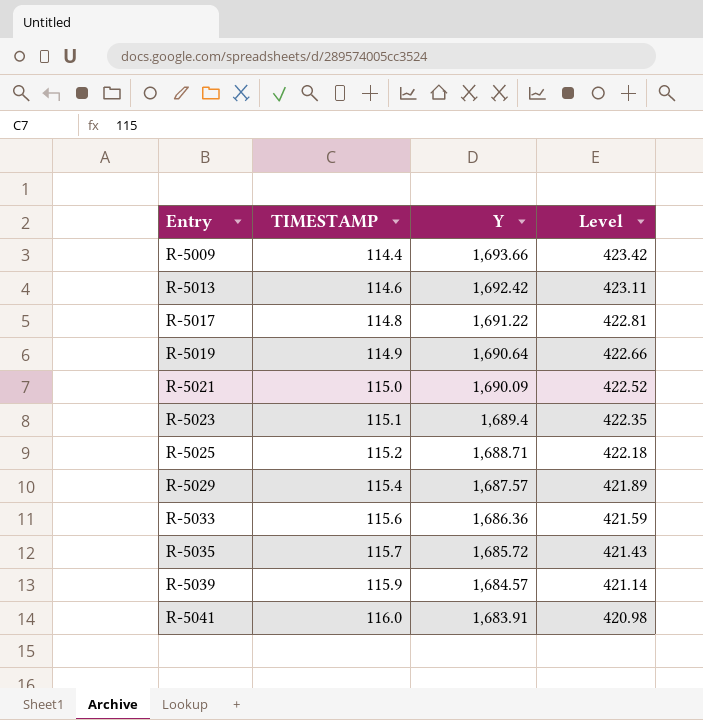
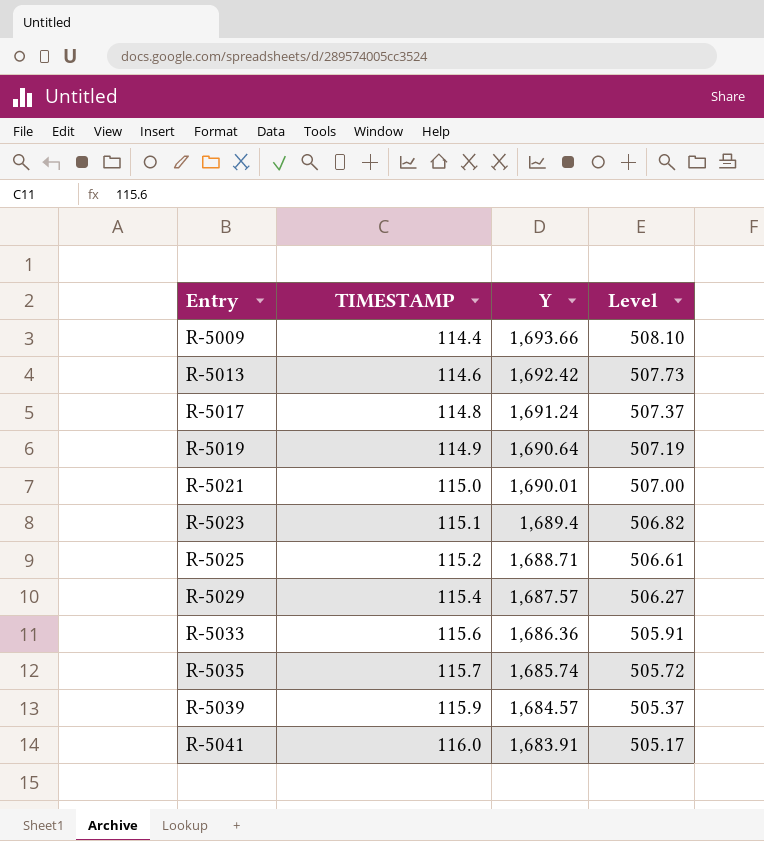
column Level | formula: [Y] * 0.25 -> [Y] * 0.3
R-5017 | Y: 1,691.22 -> 1,691.24
R-5021 | Y: 1,690.09 -> 1,690.01
R-5035 | Y: 1,685.72 -> 1,685.74

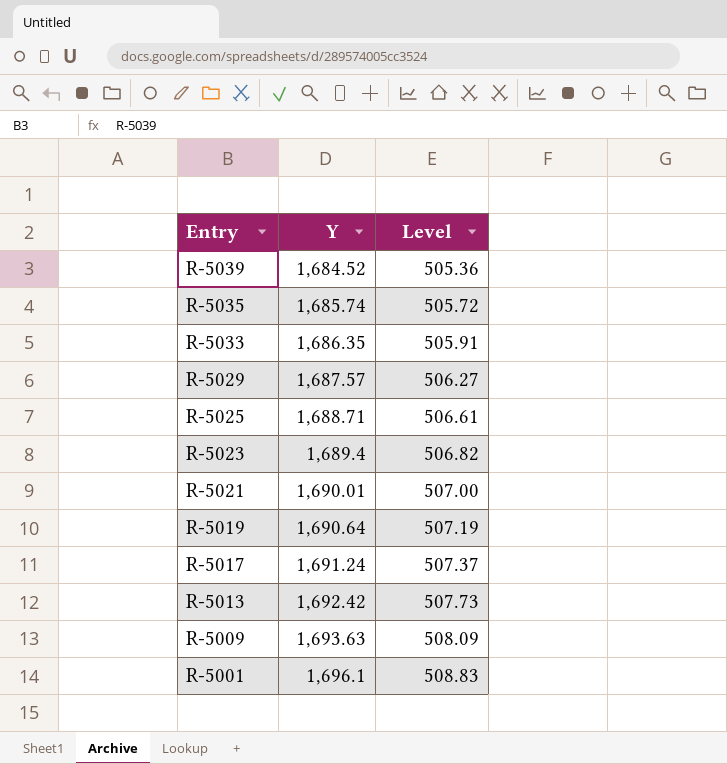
row order: Entry ascending -> Entry descending
column TIMESTAMP | position: 2 -> none
row R-5041: 116.0 | 1,683.91 | 505.17 -> none
R-5039 | Y: 1,684.57 -> 1,684.52
R-5039 | Level: 505.37 -> 505.36
R-5033 | Y: 1,686.36 -> 1,686.35
R-5009 | Y: 1,693.66 -> 1,693.63
R-5009 | Level: 508.10 -> 508.09
row R-5001: none -> 1,696.1 | 508.83

